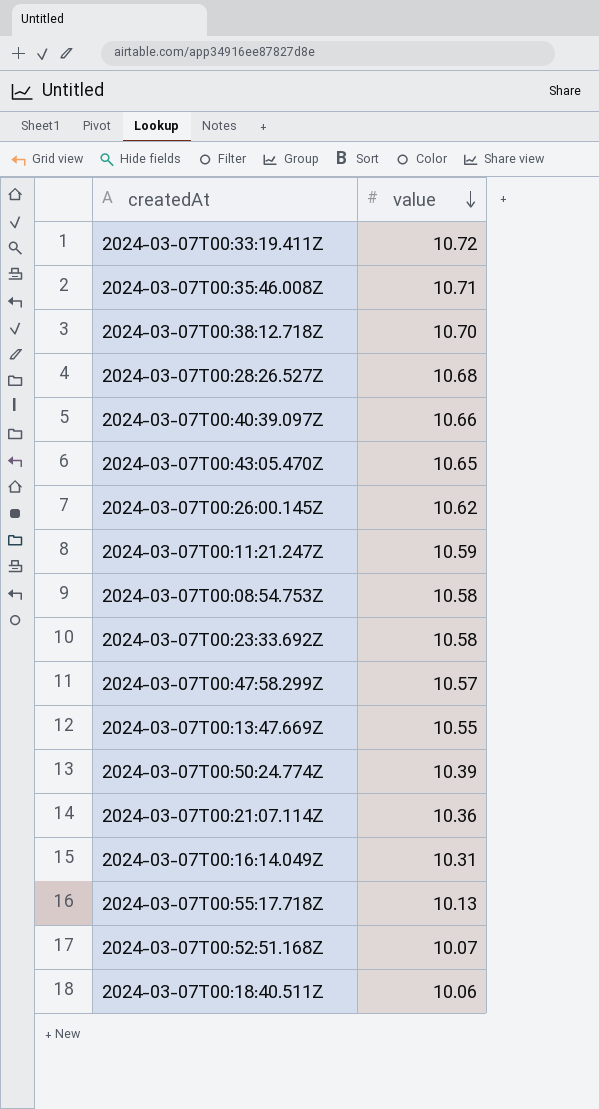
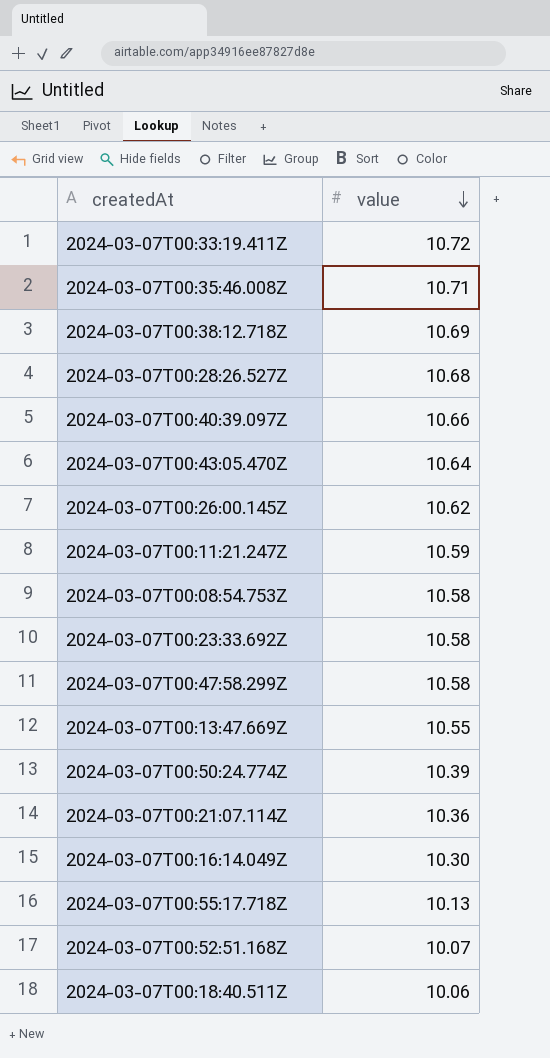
2024-03-07T00:38:12.718Z | value: 10.70 -> 10.69
2024-03-07T00:43:05.470Z | value: 10.65 -> 10.64
2024-03-07T00:47:58.299Z | value: 10.57 -> 10.58
2024-03-07T00:16:14.049Z | value: 10.31 -> 10.30

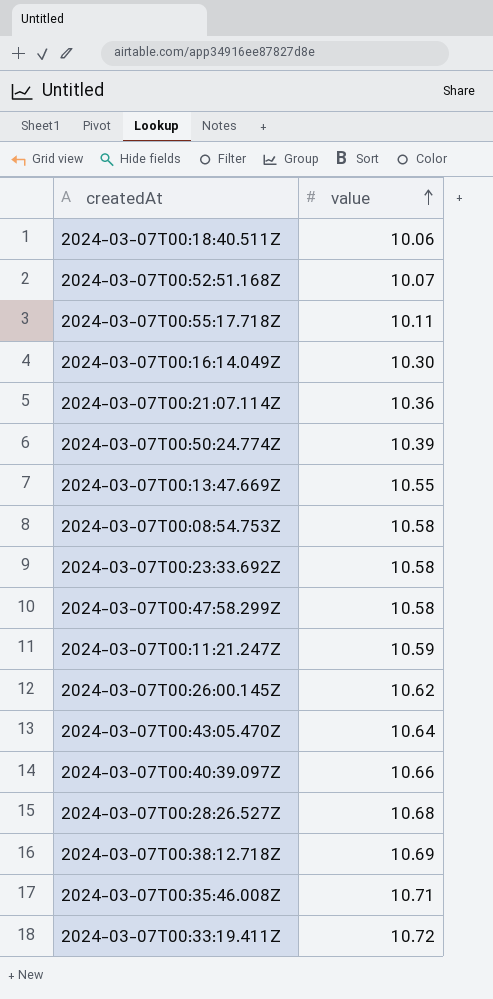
row order: value descending -> value ascending
2024-03-07T00:55:17.718Z | value: 10.13 -> 10.11

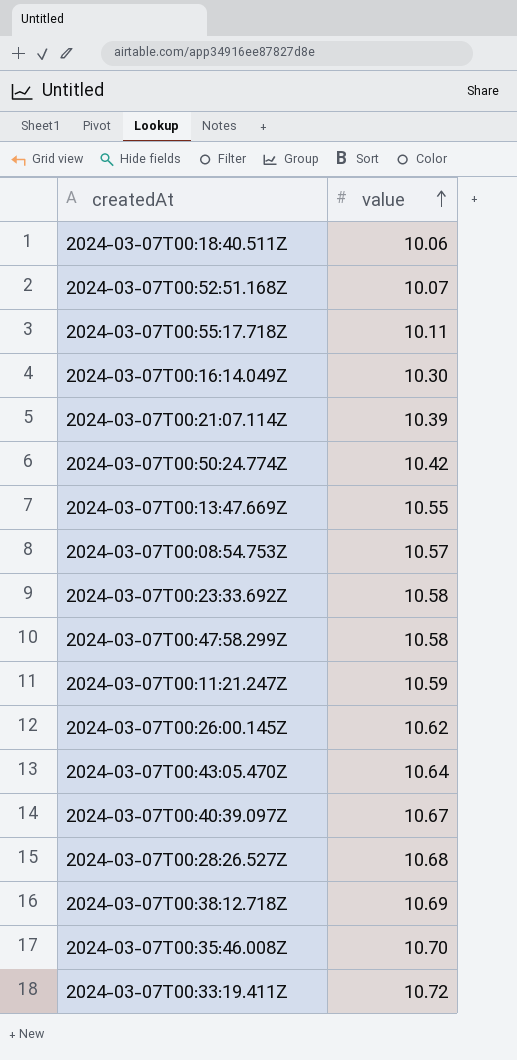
2024-03-07T00:21:07.114Z | value: 10.36 -> 10.39
2024-03-07T00:50:24.774Z | value: 10.39 -> 10.42
2024-03-07T00:08:54.753Z | value: 10.58 -> 10.57
2024-03-07T00:40:39.097Z | value: 10.66 -> 10.67
2024-03-07T00:35:46.008Z | value: 10.71 -> 10.70

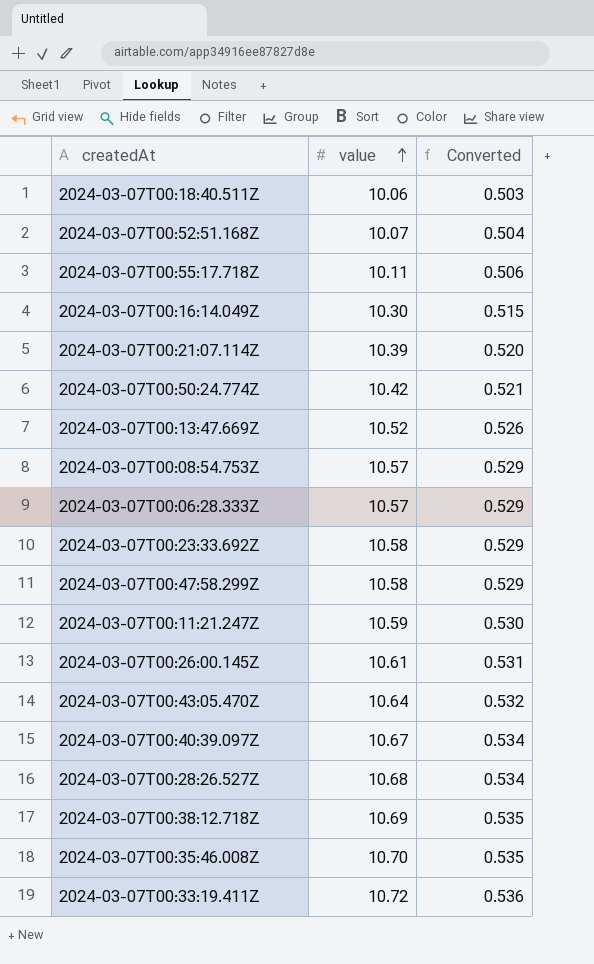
column Converted | formula: none -> [value] * 0.05
2024-03-07T00:13:47.669Z | value: 10.55 -> 10.52
row 2024-03-07T00:06:28.333Z: none -> 10.57 | 0.529
2024-03-07T00:26:00.145Z | value: 10.62 -> 10.61

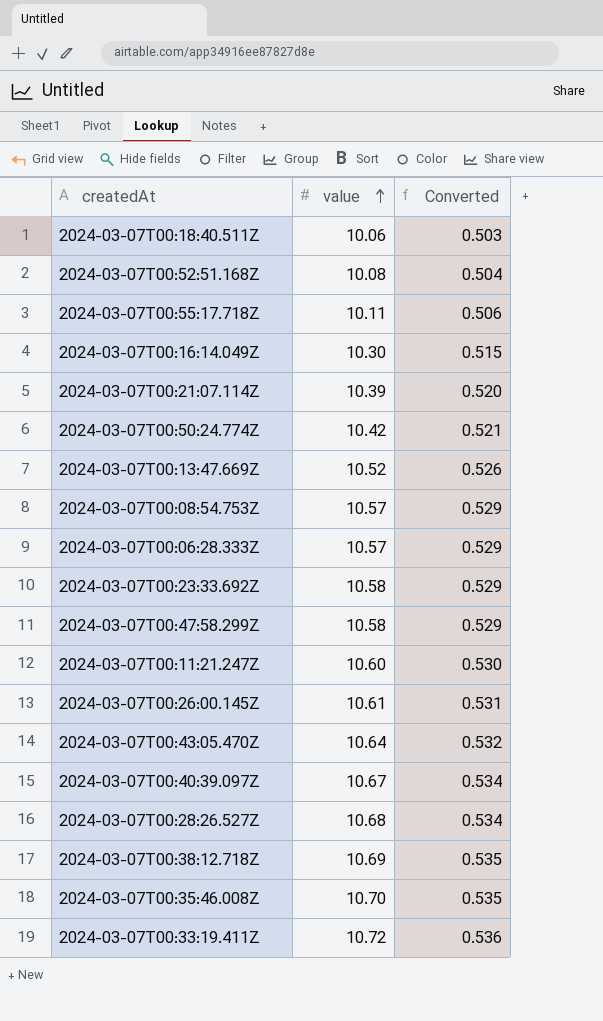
2024-03-07T00:52:51.168Z | value: 10.07 -> 10.08
2024-03-07T00:11:21.247Z | value: 10.59 -> 10.60

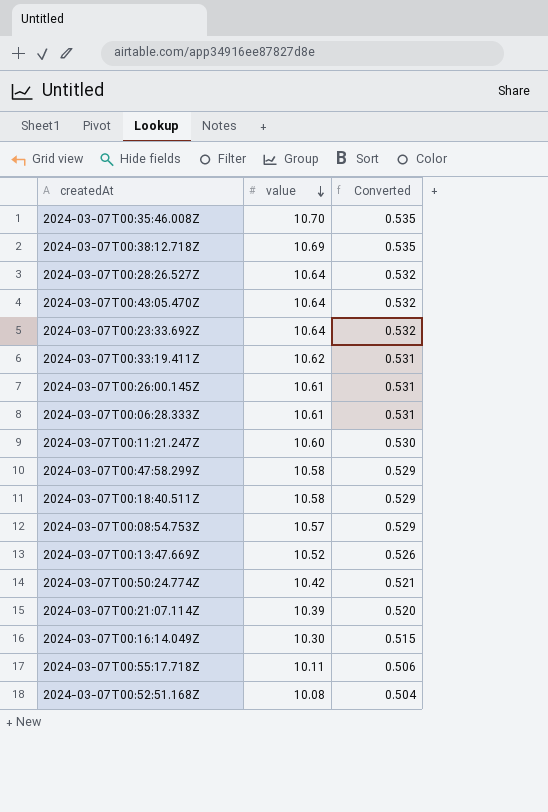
row order: value ascending -> value descending
row 2024-03-07T00:40:39.097Z: 10.67 | 0.534 -> none
2024-03-07T00:28:26.527Z | value: 10.68 -> 10.64
2024-03-07T00:28:26.527Z | Converted: 0.534 -> 0.532
2024-03-07T00:23:33.692Z | value: 10.58 -> 10.64
2024-03-07T00:23:33.692Z | Converted: 0.529 -> 0.532
2024-03-07T00:33:19.411Z | value: 10.72 -> 10.62
2024-03-07T00:33:19.411Z | Converted: 0.536 -> 0.531
2024-03-07T00:06:28.333Z | value: 10.57 -> 10.61
2024-03-07T00:06:28.333Z | Converted: 0.529 -> 0.531
2024-03-07T00:18:40.511Z | value: 10.06 -> 10.58
2024-03-07T00:18:40.511Z | Converted: 0.503 -> 0.529

